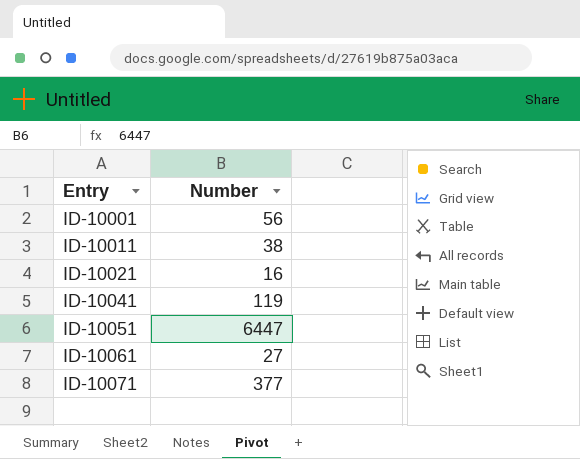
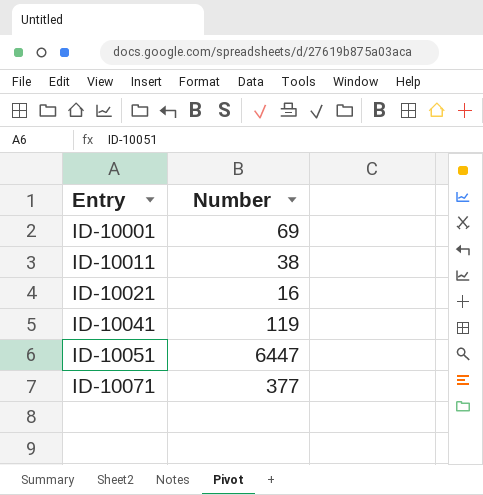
row ID-10061: 27 -> none
ID-10001 | Number: 56 -> 69

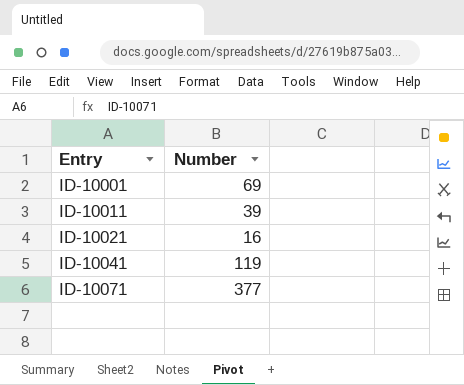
row ID-10051: 6447 -> none
ID-10011 | Number: 38 -> 39

